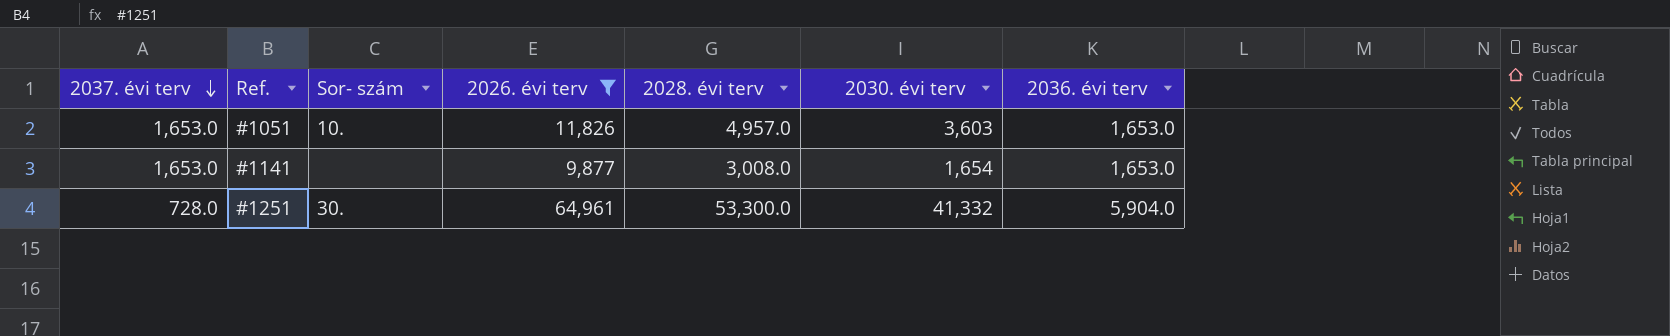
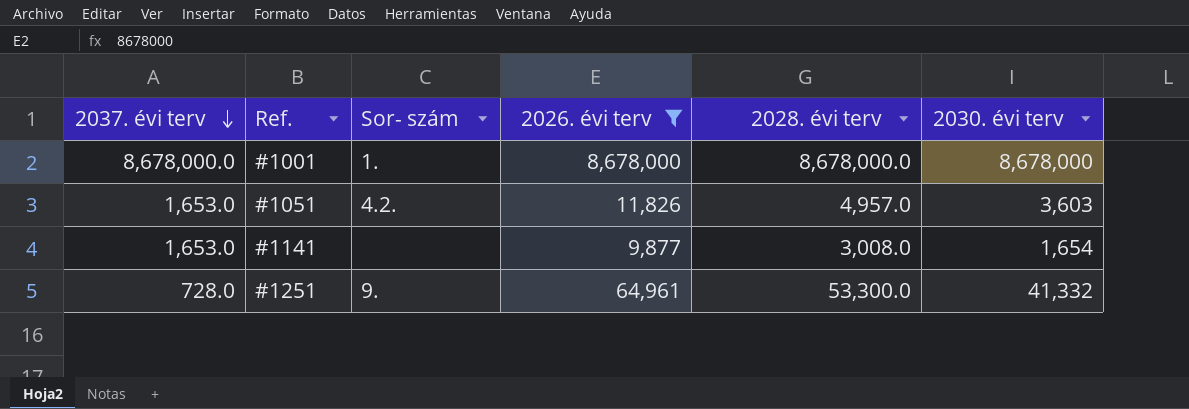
column 2036. évi terv | position: 7 -> none
row #1001: none -> 8,678,000.0 | 1. | 8,678,000 | 8,678,000.0 | 8,678,000
#1051 | Sor- szám: 10. -> 4.2.
#1251 | Sor- szám: 30. -> 9.

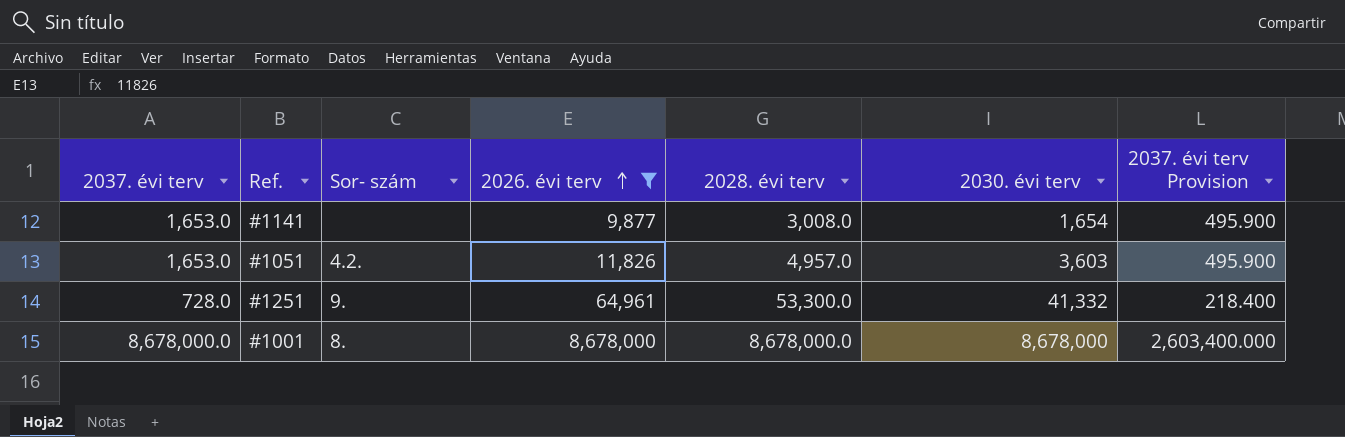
row order: 2037. évi terv descending -> 2026. évi terv ascending
column 2037. évi terv Provision | formula: none -> [2037. évi terv] * 0.3
#1001 | Sor- szám: 1. -> 8.

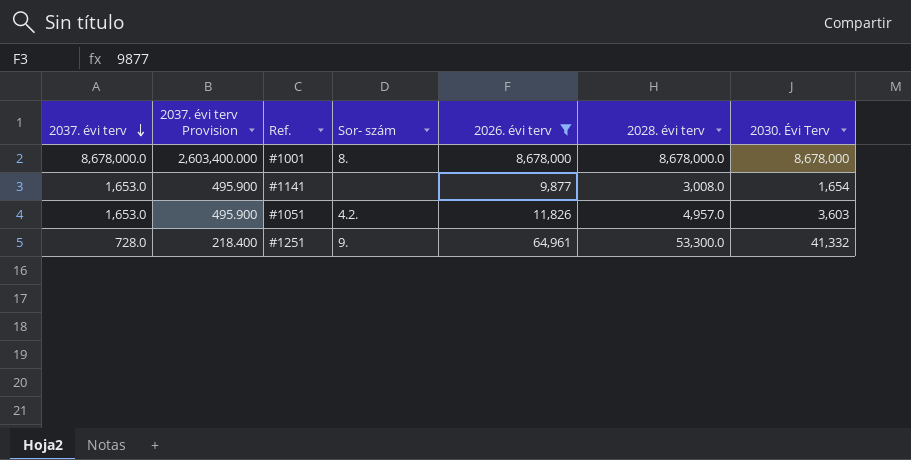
row order: 2026. évi terv ascending -> 2037. évi terv descending
column 2037. évi terv Provision | position: 7 -> 2
column name: 2030. évi terv -> 2030. Évi Terv

